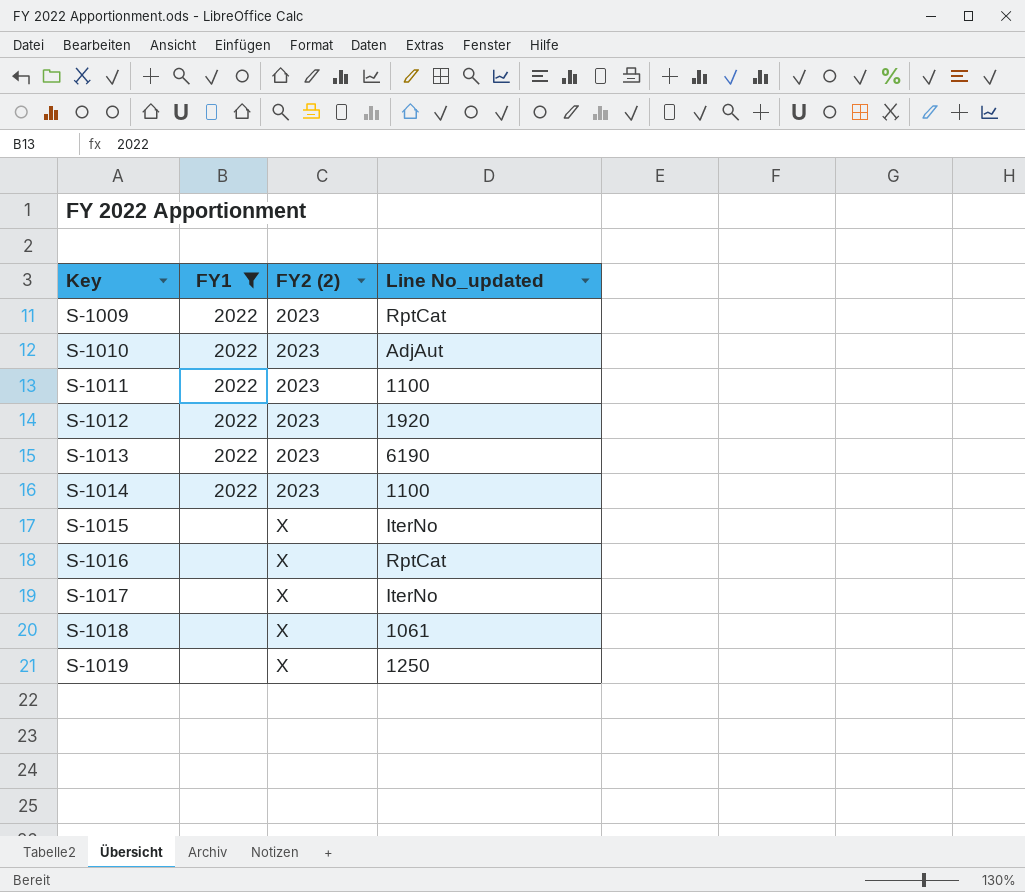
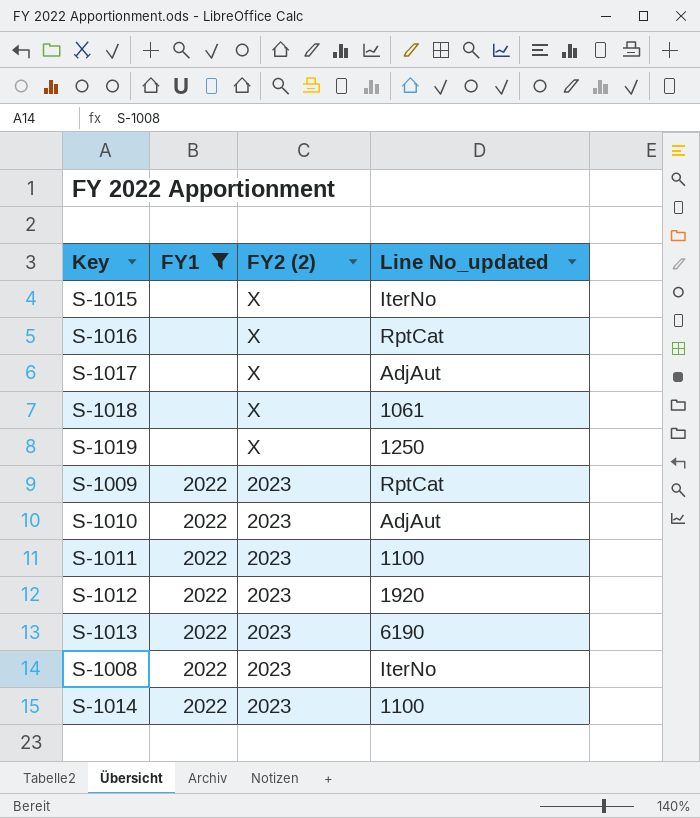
row order: Key ascending -> FY2 (2) descending
S-1017 | Line No_updated: IterNo -> AdjAut
row S-1008: none -> 2022 | 2023 | IterNo

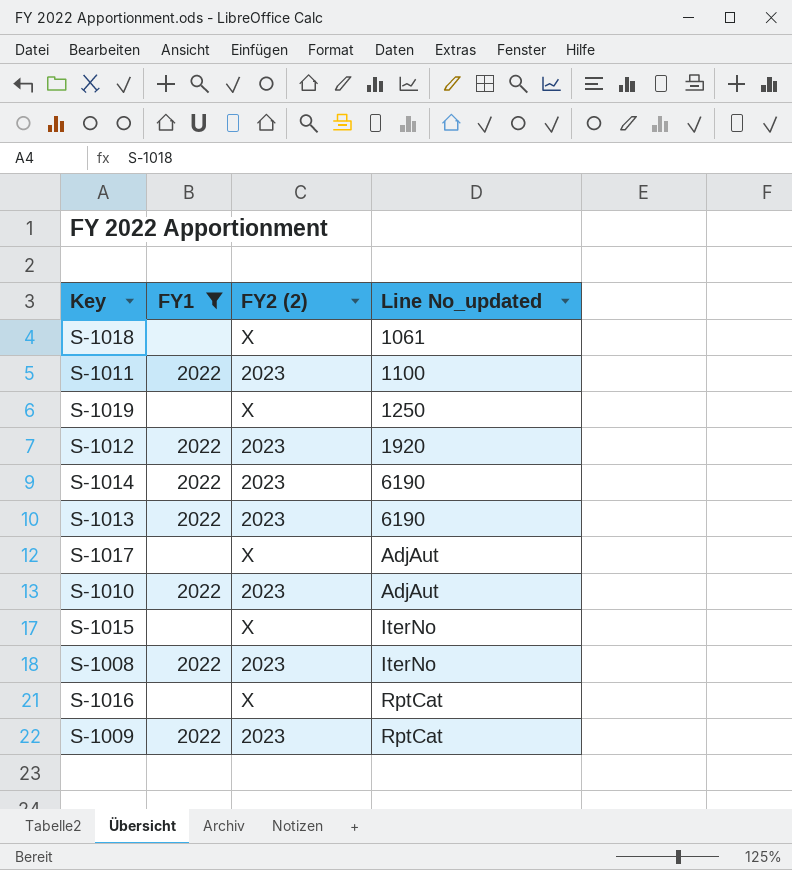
row order: FY2 (2) descending -> Line No_updated ascending
S-1014 | Line No_updated: 1100 -> 6190

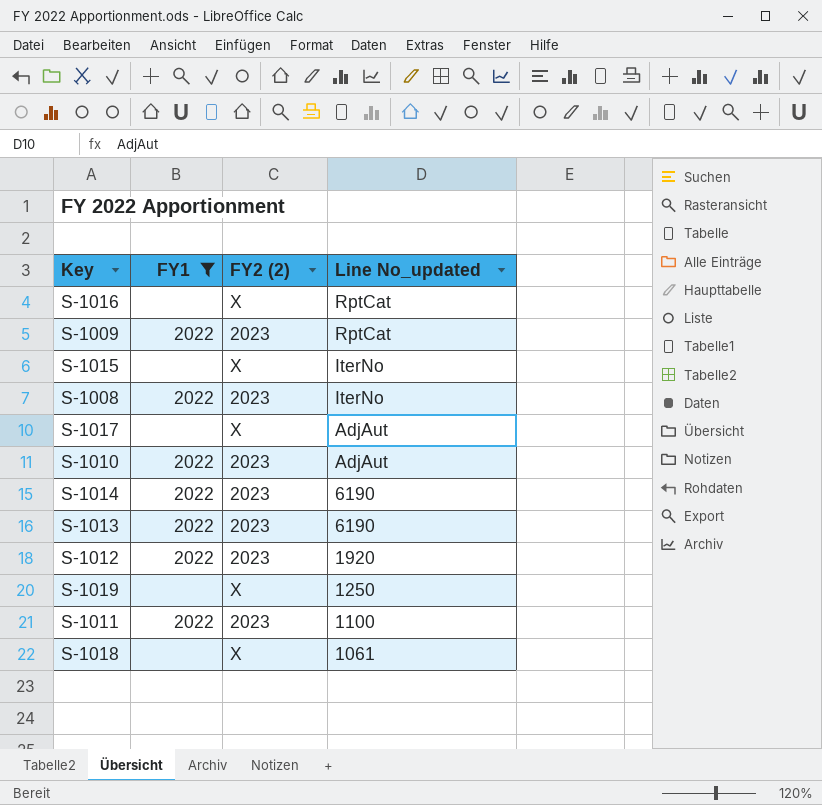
row order: Line No_updated ascending -> Line No_updated descending

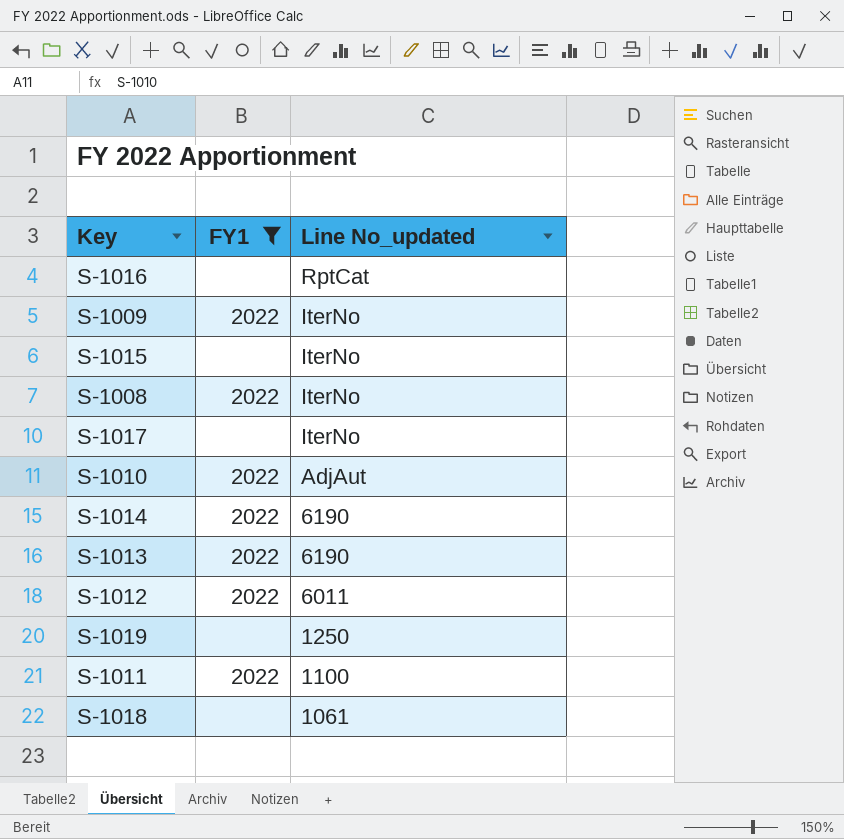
column FY2 (2) | position: 3 -> none
S-1009 | Line No_updated: RptCat -> IterNo
S-1017 | Line No_updated: AdjAut -> IterNo
S-1012 | Line No_updated: 1920 -> 6011

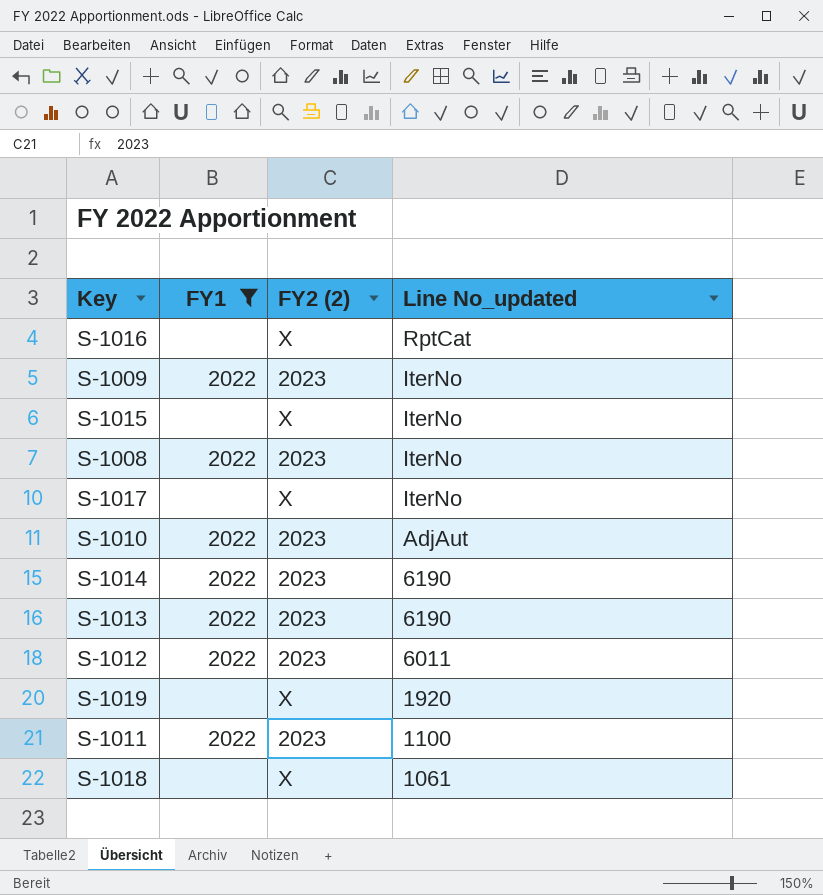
column FY2 (2) | position: none -> 3
S-1019 | Line No_updated: 1250 -> 1920

